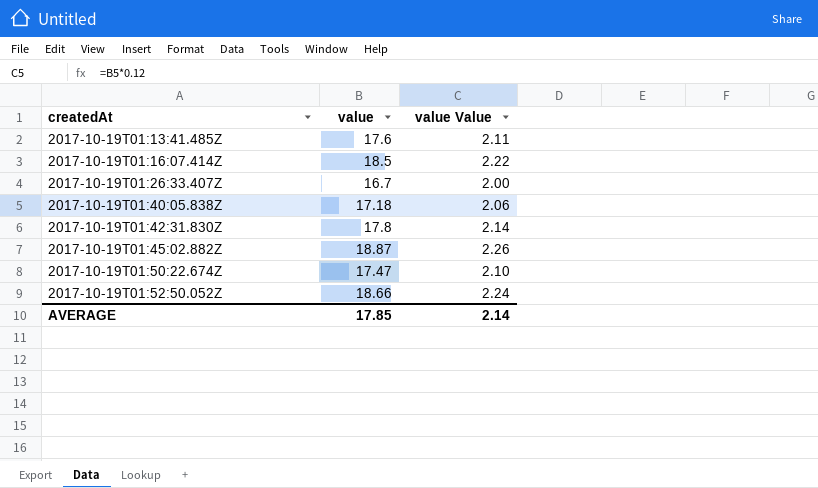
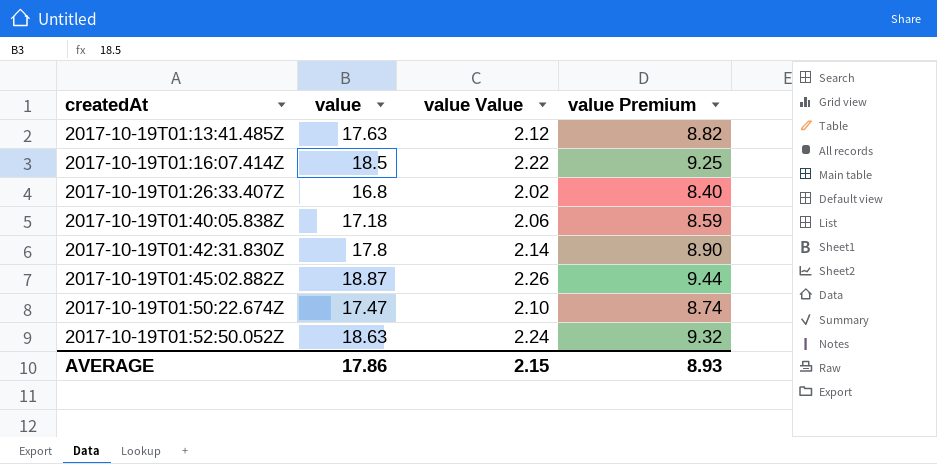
column value Premium | formula: none -> [value] * 0.5
2017-10-19T01:13:41.485Z | value: 17.6 -> 17.63
2017-10-19T01:13:41.485Z | value Value: 2.11 -> 2.12
2017-10-19T01:26:33.407Z | value: 16.7 -> 16.8
2017-10-19T01:26:33.407Z | value Value: 2.00 -> 2.02
2017-10-19T01:52:50.052Z | value: 18.66 -> 18.63
AVERAGE | value: 17.85 -> 17.86
AVERAGE | value Value: 2.14 -> 2.15

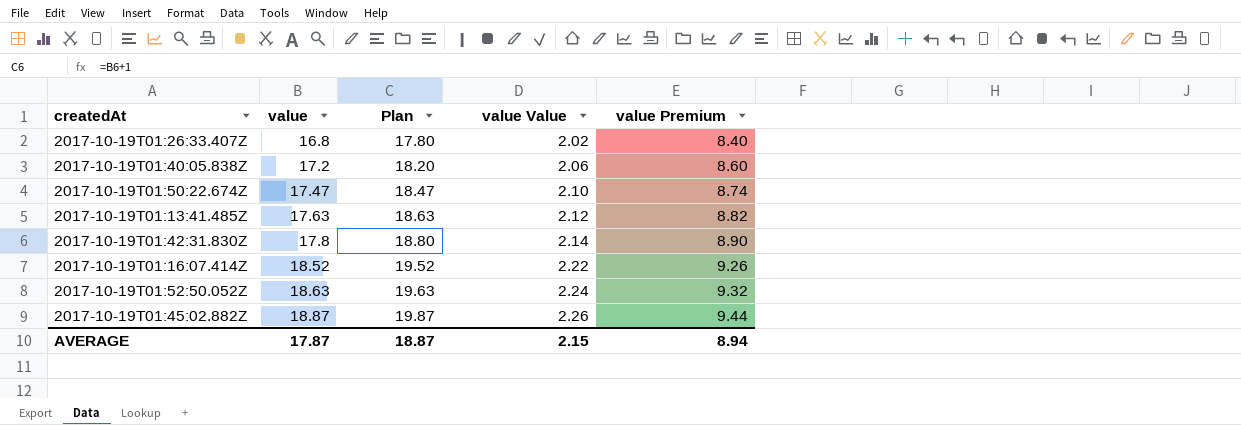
row order: createdAt ascending -> value ascending
column Plan | formula: none -> [value] + 1
2017-10-19T01:40:05.838Z | value: 17.18 -> 17.2
2017-10-19T01:40:05.838Z | value Premium: 8.59 -> 8.60
2017-10-19T01:16:07.414Z | value: 18.5 -> 18.52
2017-10-19T01:16:07.414Z | value Premium: 9.25 -> 9.26
AVERAGE | value: 17.86 -> 17.87
AVERAGE | value Premium: 8.93 -> 8.94

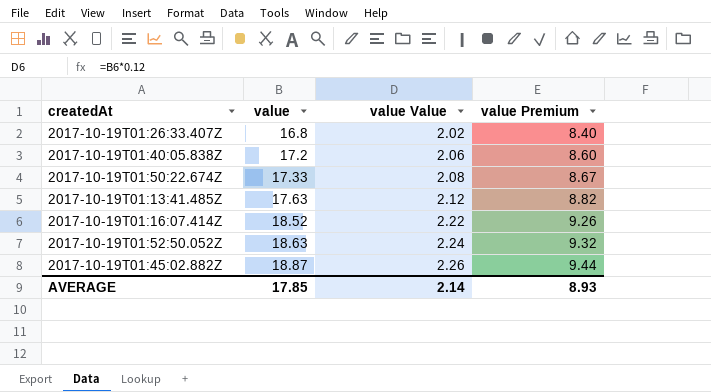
column Plan | formula: [value] + 1 -> none
row 2017-10-19T01:42:31.830Z: 17.8 | 18.80 | 2.14 | 8.90 -> none
2017-10-19T01:50:22.674Z | value: 17.47 -> 17.33
2017-10-19T01:50:22.674Z | value Value: 2.10 -> 2.08
2017-10-19T01:50:22.674Z | value Premium: 8.74 -> 8.67
AVERAGE | value: 17.87 -> 17.85
AVERAGE | value Value: 2.15 -> 2.14
AVERAGE | value Premium: 8.94 -> 8.93

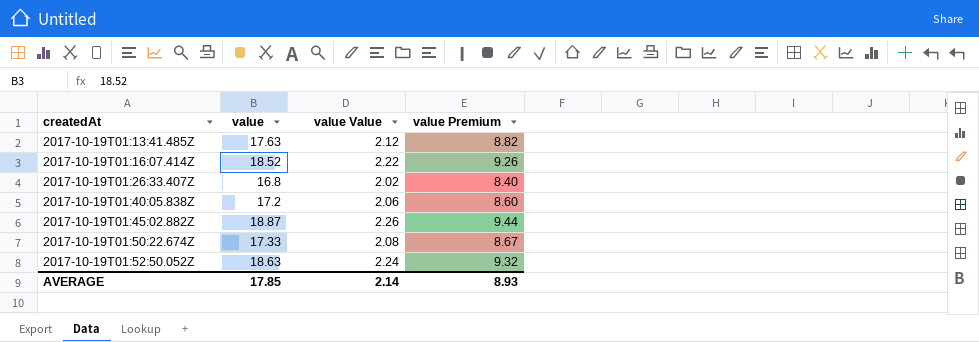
row order: value ascending -> createdAt ascending

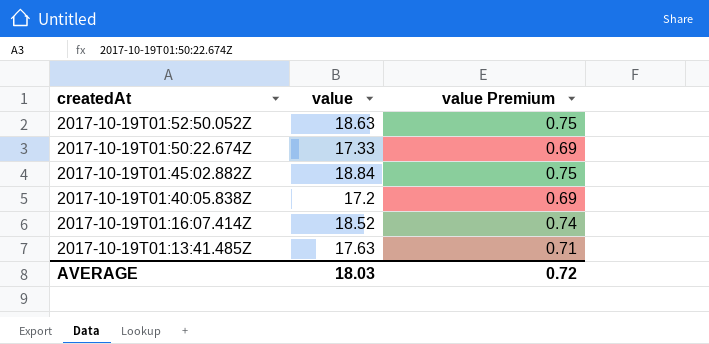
row order: createdAt ascending -> createdAt descending
column value Value | formula: [value] * 0.12 -> none
column value Premium | formula: [value] * 0.5 -> [value] * 0.04
row 2017-10-19T01:26:33.407Z: 16.8 | 2.02 | 8.40 -> none
2017-10-19T01:45:02.882Z | value: 18.87 -> 18.84
AVERAGE | value: 17.85 -> 18.03
AVERAGE | value Premium: 8.93 -> 0.72

